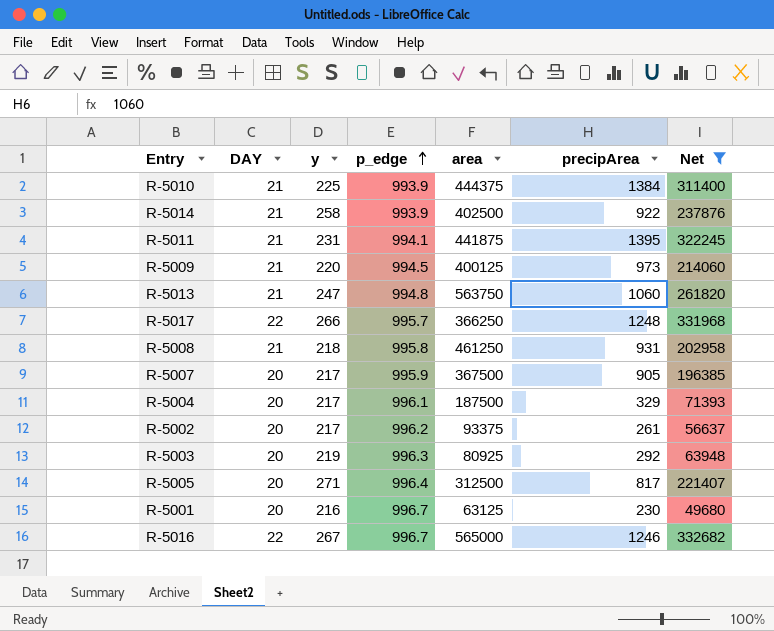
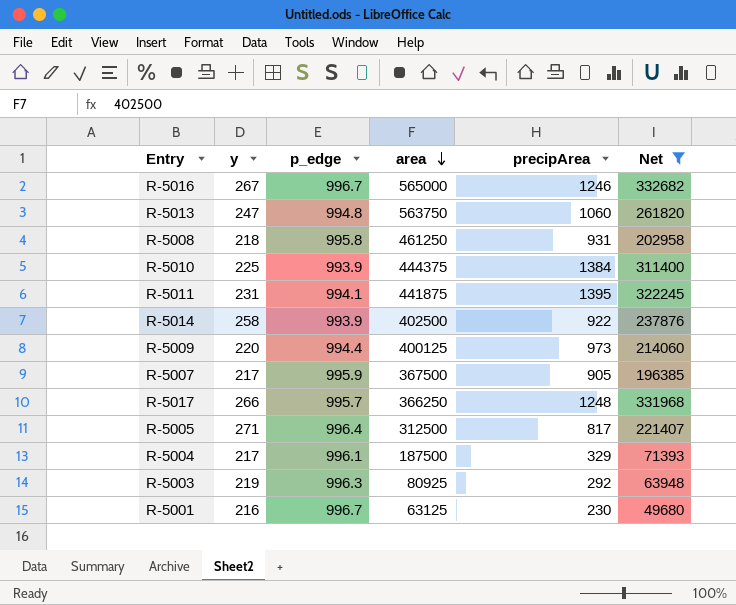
row order: p_edge ascending -> area descending
column DAY | position: 2 -> none
row R-5002: 20 | 217 | 996.2 | 93375 | 261 | 56637 -> none
R-5009 | p_edge: 994.5 -> 994.4

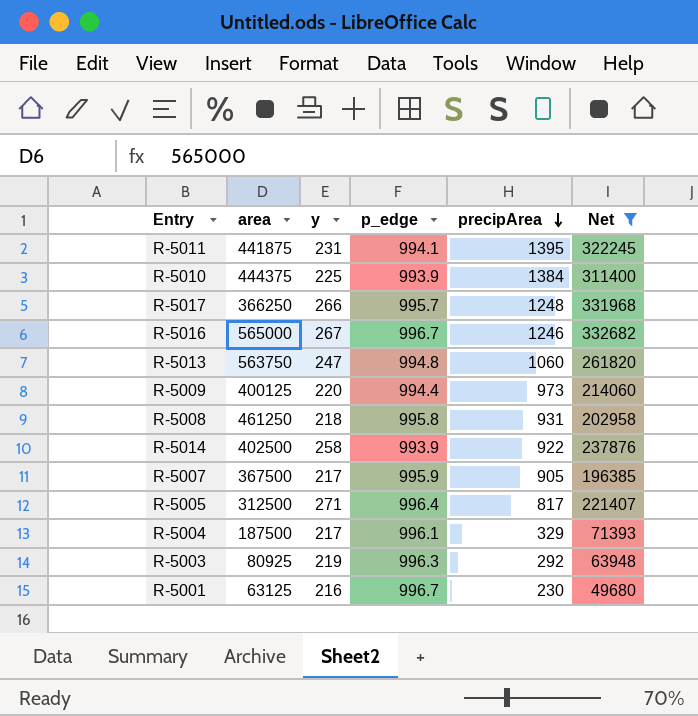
row order: area descending -> precipArea descending
column area | position: 4 -> 2

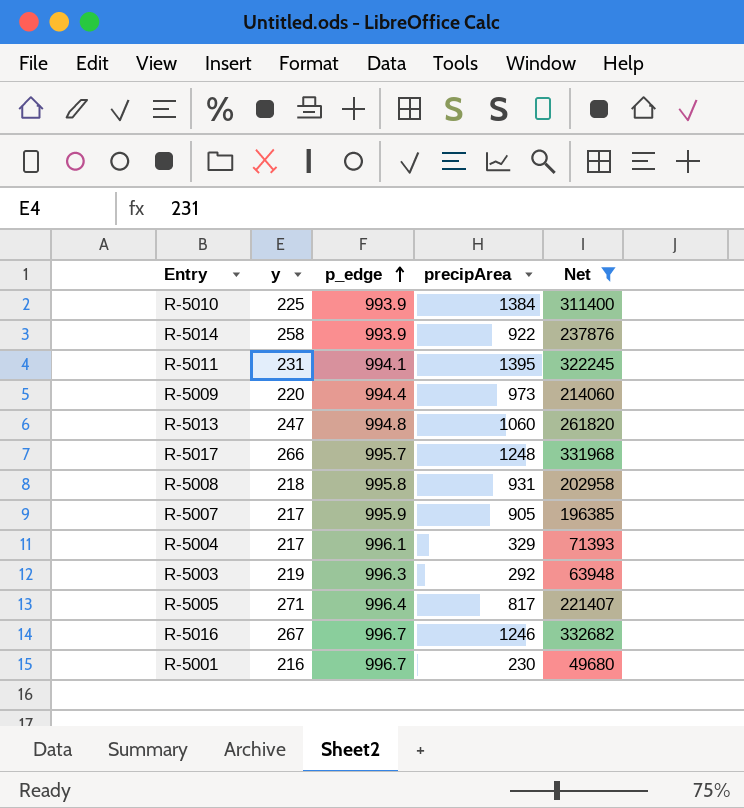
row order: precipArea descending -> p_edge ascending
column area | position: 2 -> none

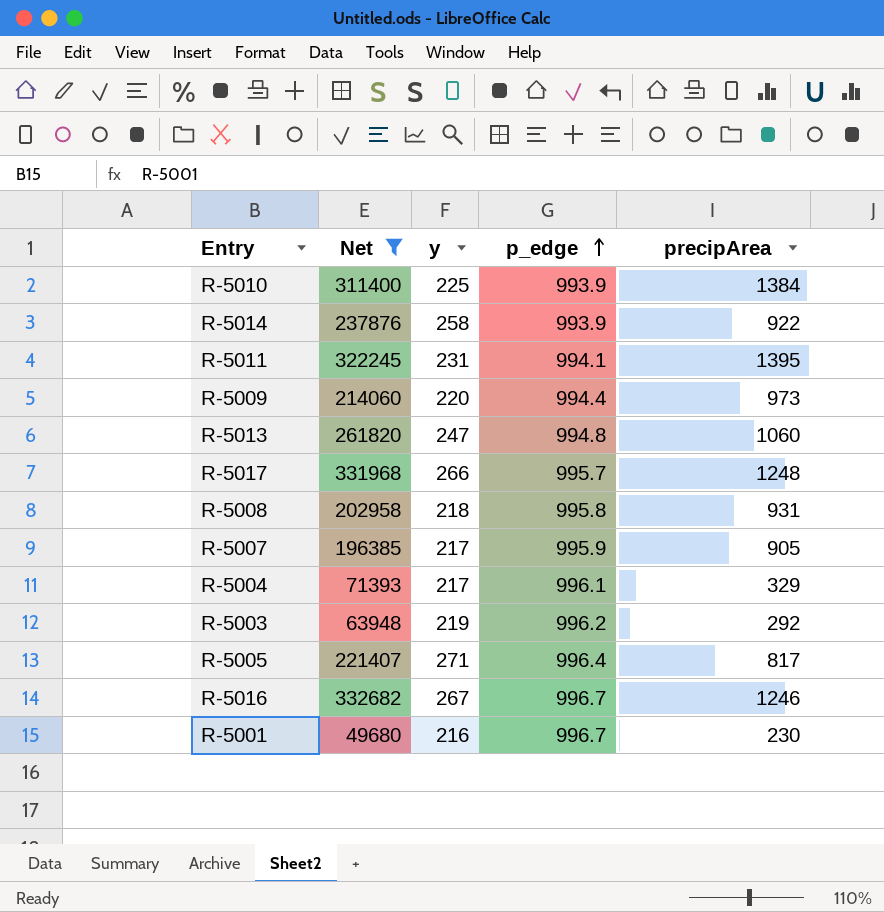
column Net | position: 5 -> 2
R-5003 | p_edge: 996.3 -> 996.2

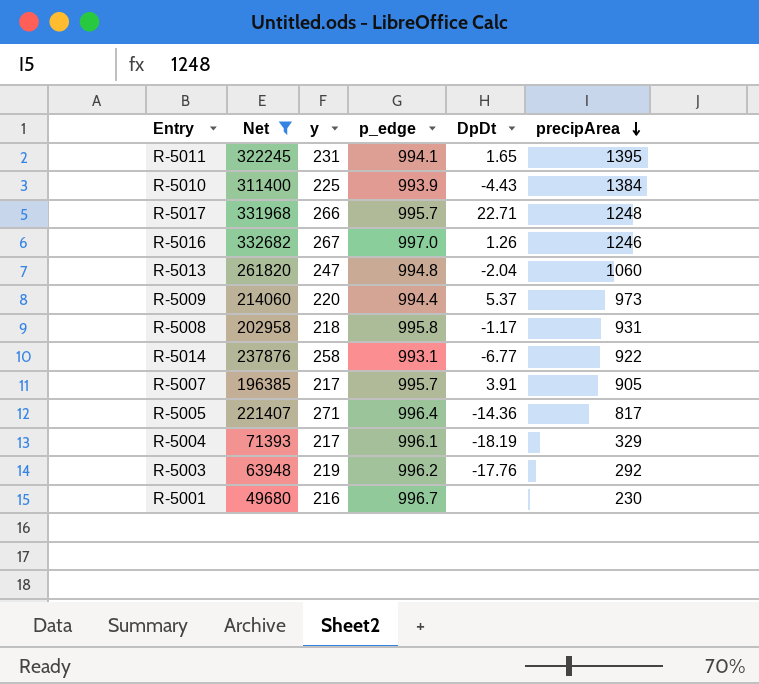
row order: p_edge ascending -> precipArea descending
column DpDt | position: none -> 5
R-5016 | p_edge: 996.7 -> 997.0
R-5014 | p_edge: 993.9 -> 993.1
R-5007 | p_edge: 995.9 -> 995.7

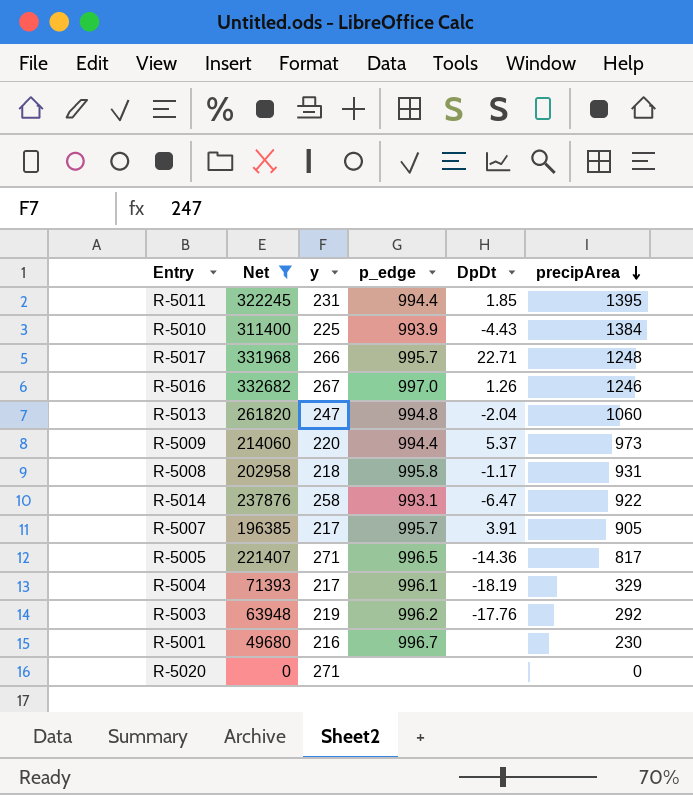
R-5011 | p_edge: 994.1 -> 994.4
R-5011 | DpDt: 1.65 -> 1.85
R-5014 | DpDt: -6.77 -> -6.47
R-5005 | p_edge: 996.4 -> 996.5
row R-5020: none -> 0 | 271 | none | none | 0

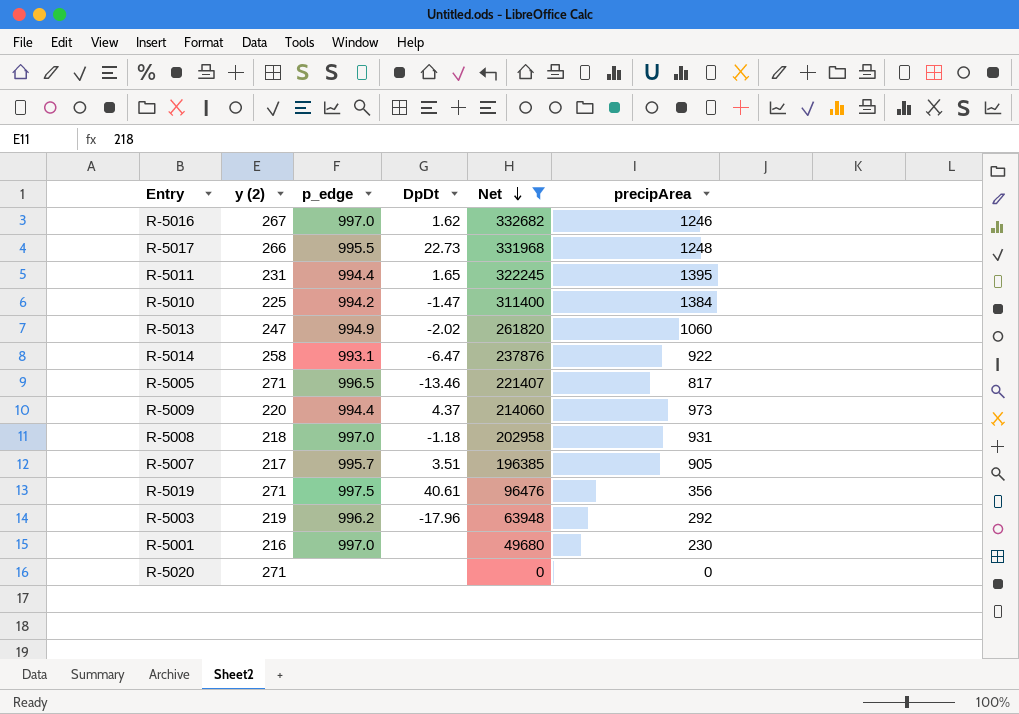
row order: precipArea descending -> Net descending
column name: y -> y (2)
column Net | position: 2 -> 5
row R-5004: 71393 | 217 | 996.1 | -18.19 | 329 -> none
R-5016 | DpDt: 1.26 -> 1.62
R-5017 | p_edge: 995.7 -> 995.5
R-5017 | DpDt: 22.71 -> 22.73
R-5011 | DpDt: 1.85 -> 1.65
R-5010 | p_edge: 993.9 -> 994.2
R-5010 | DpDt: -4.43 -> -1.47
R-5013 | p_edge: 994.8 -> 994.9
R-5013 | DpDt: -2.04 -> -2.02
R-5005 | DpDt: -14.36 -> -13.46
R-5009 | DpDt: 5.37 -> 4.37
R-5008 | p_edge: 995.8 -> 997.0
R-5008 | DpDt: -1.17 -> -1.18
R-5007 | DpDt: 3.91 -> 3.51
row R-5019: none -> 271 | 997.5 | 40.61 | 96476 | 356
R-5003 | DpDt: -17.76 -> -17.96
R-5001 | p_edge: 996.7 -> 997.0

